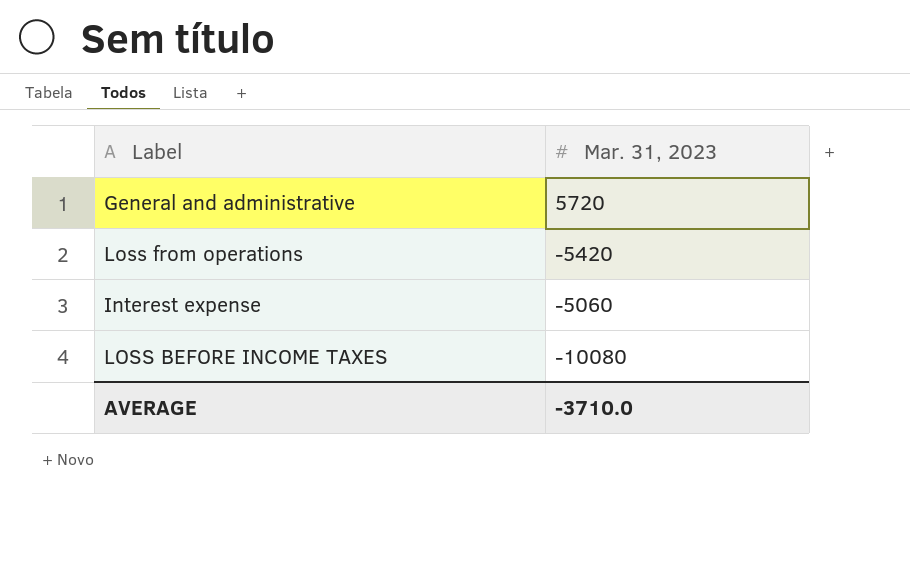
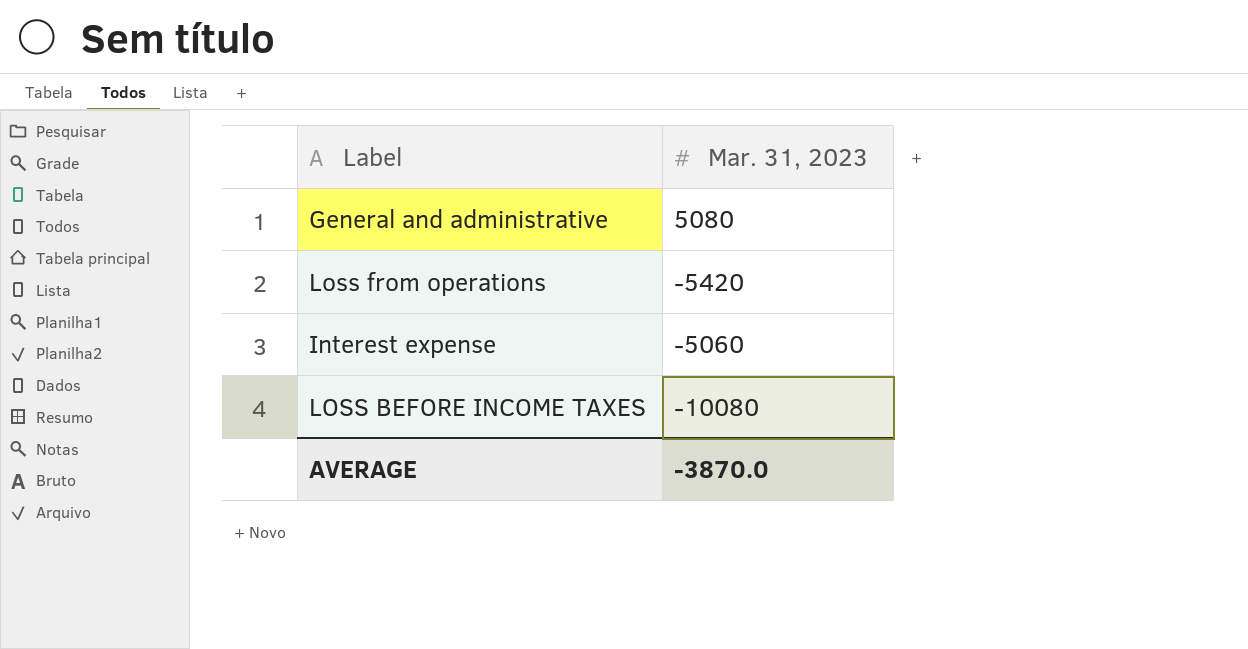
General and administrative | Mar. 31, 2023: 5720 -> 5080
AVERAGE | Mar. 31, 2023: -3710.0 -> -3870.0

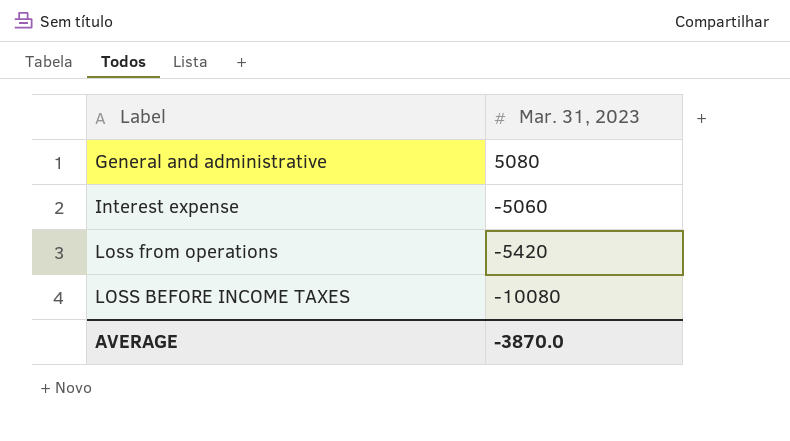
row order: none -> Mar. 31, 2023 descending

